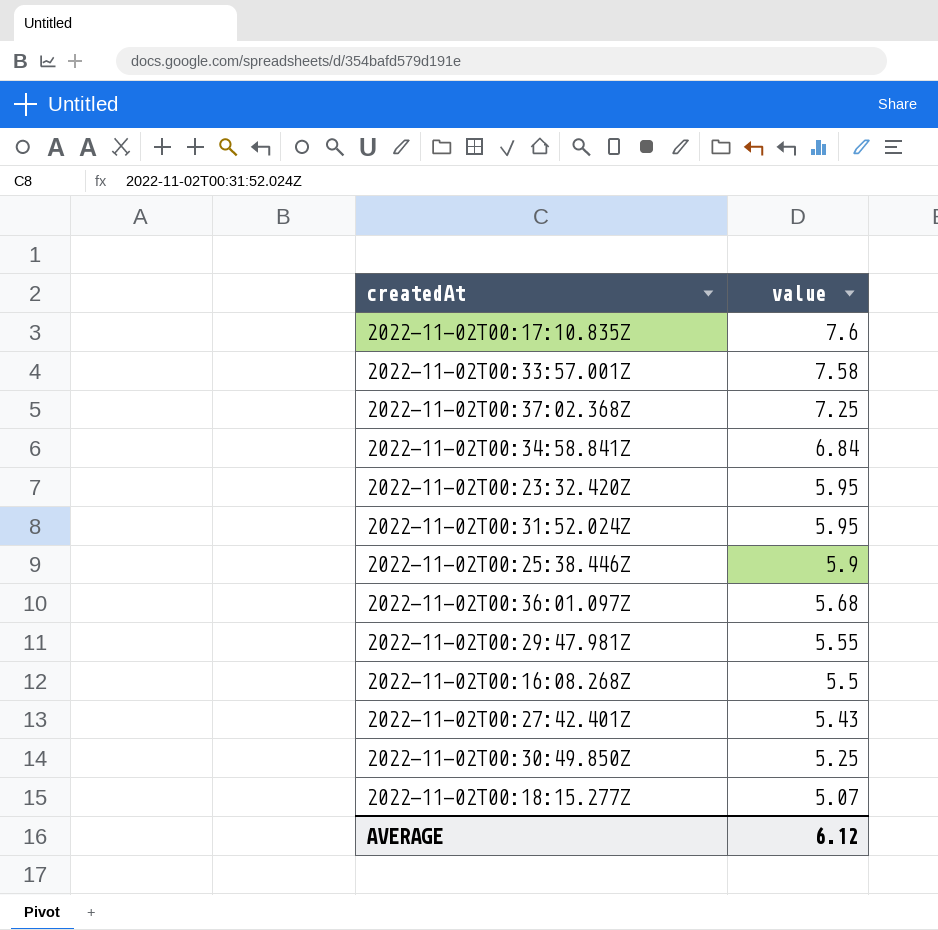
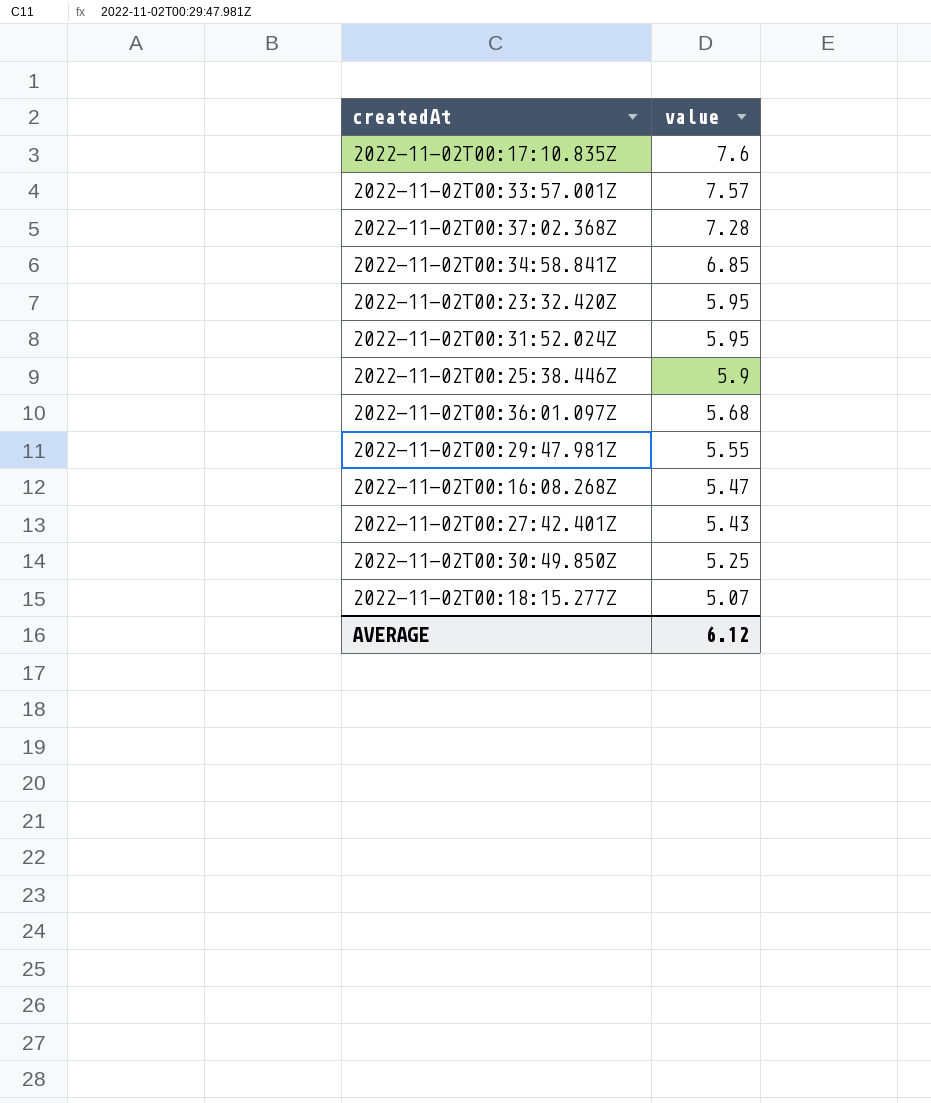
2022-11-02T00:33:57.001Z | value: 7.58 -> 7.57
2022-11-02T00:37:02.368Z | value: 7.25 -> 7.28
2022-11-02T00:34:58.841Z | value: 6.84 -> 6.85
2022-11-02T00:16:08.268Z | value: 5.5 -> 5.47

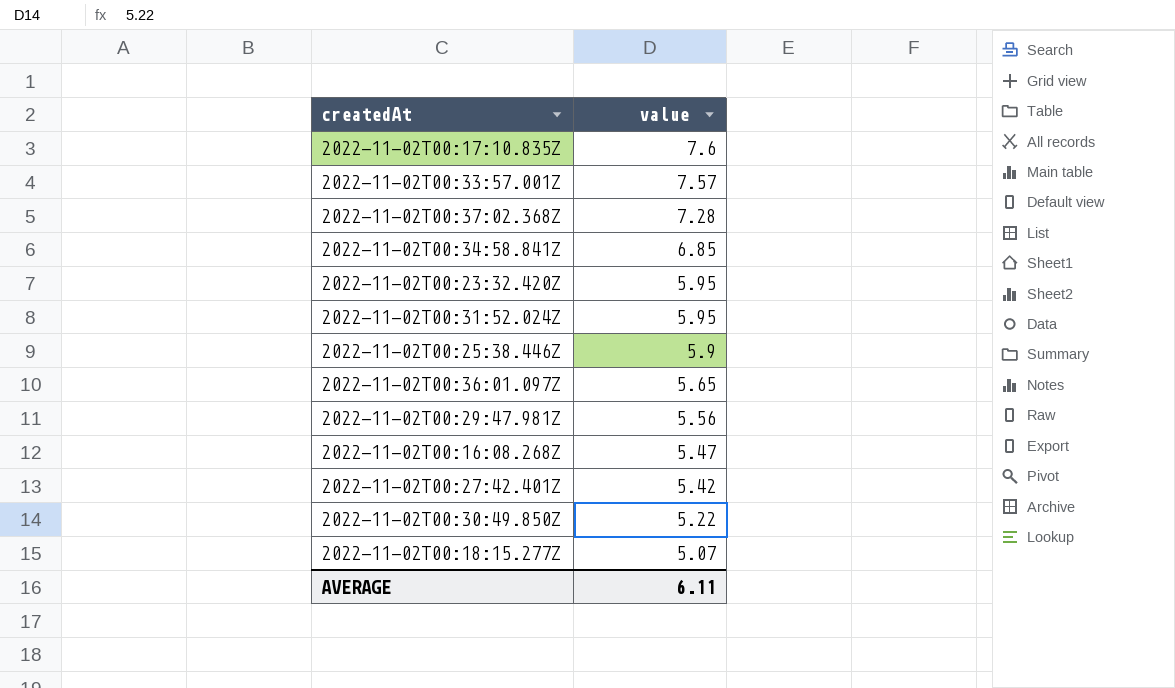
2022-11-02T00:36:01.097Z | value: 5.68 -> 5.65
2022-11-02T00:29:47.981Z | value: 5.55 -> 5.56
2022-11-02T00:27:42.401Z | value: 5.43 -> 5.42
2022-11-02T00:30:49.850Z | value: 5.25 -> 5.22
AVERAGE | value: 6.12 -> 6.11

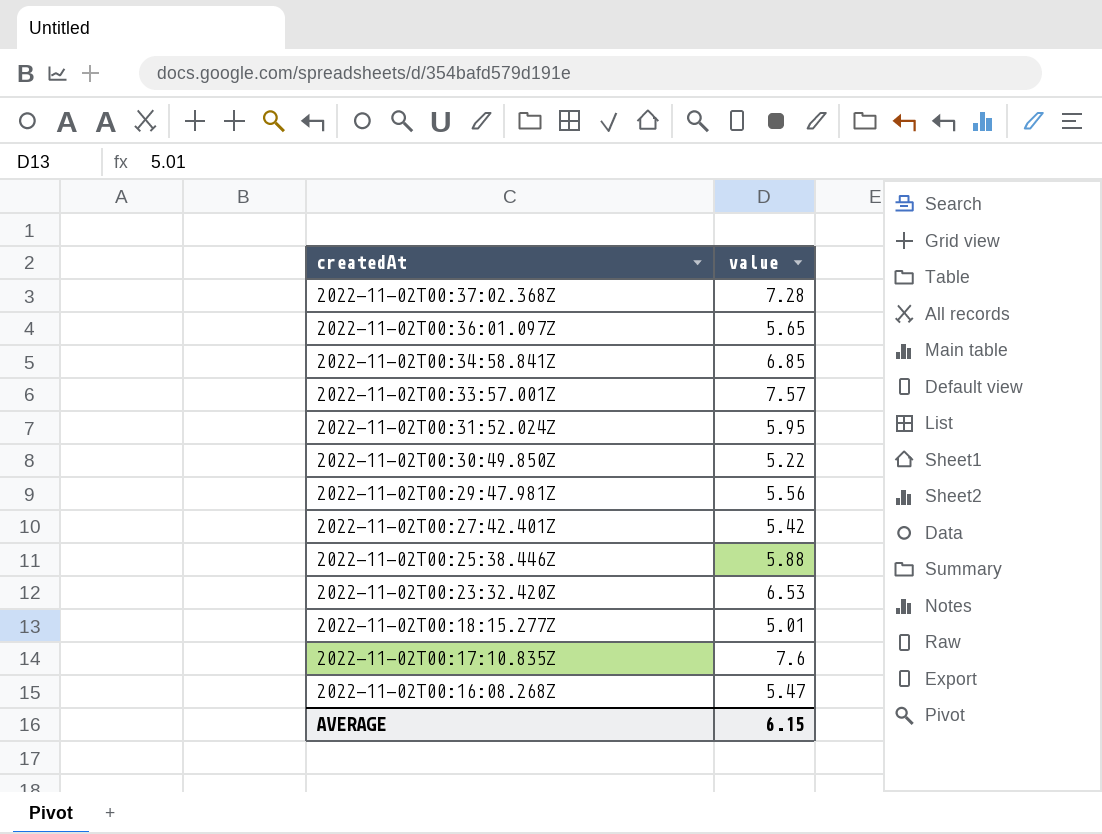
row order: value descending -> createdAt descending
2022-11-02T00:25:38.446Z | value: 5.9 -> 5.88
2022-11-02T00:23:32.420Z | value: 5.95 -> 6.53
2022-11-02T00:18:15.277Z | value: 5.07 -> 5.01
AVERAGE | value: 6.11 -> 6.15

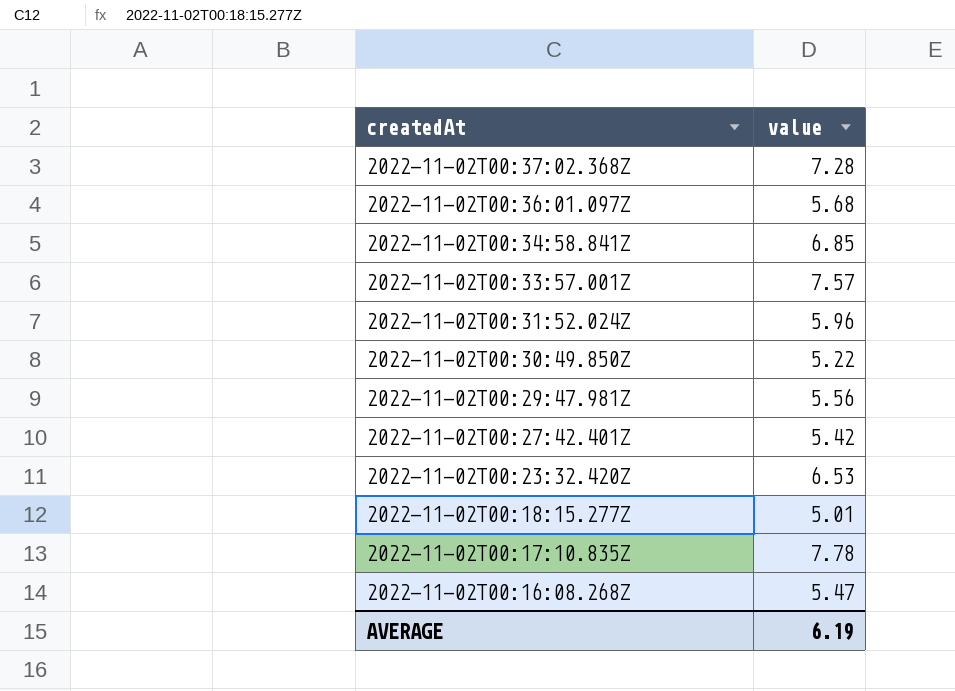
row 2022-11-02T00:25:38.446Z: 5.88 -> none
2022-11-02T00:36:01.097Z | value: 5.65 -> 5.68
2022-11-02T00:31:52.024Z | value: 5.95 -> 5.96
2022-11-02T00:17:10.835Z | value: 7.6 -> 7.78
AVERAGE | value: 6.15 -> 6.19

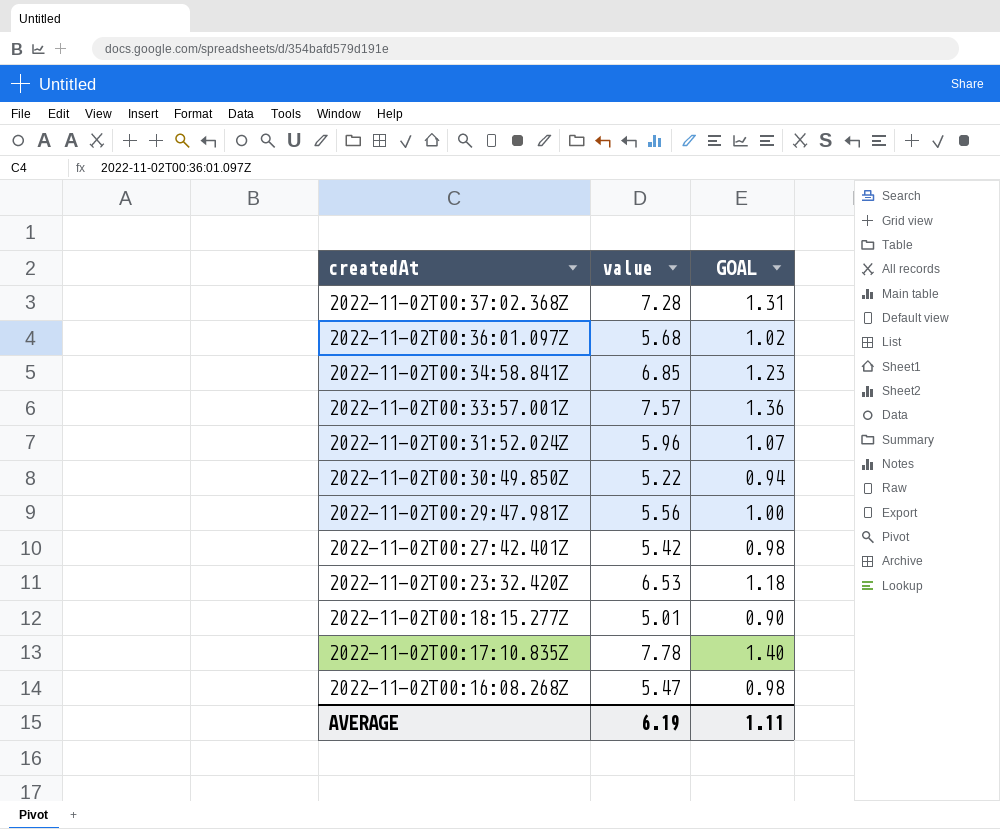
column GOAL | formula: none -> [value] * 0.18

